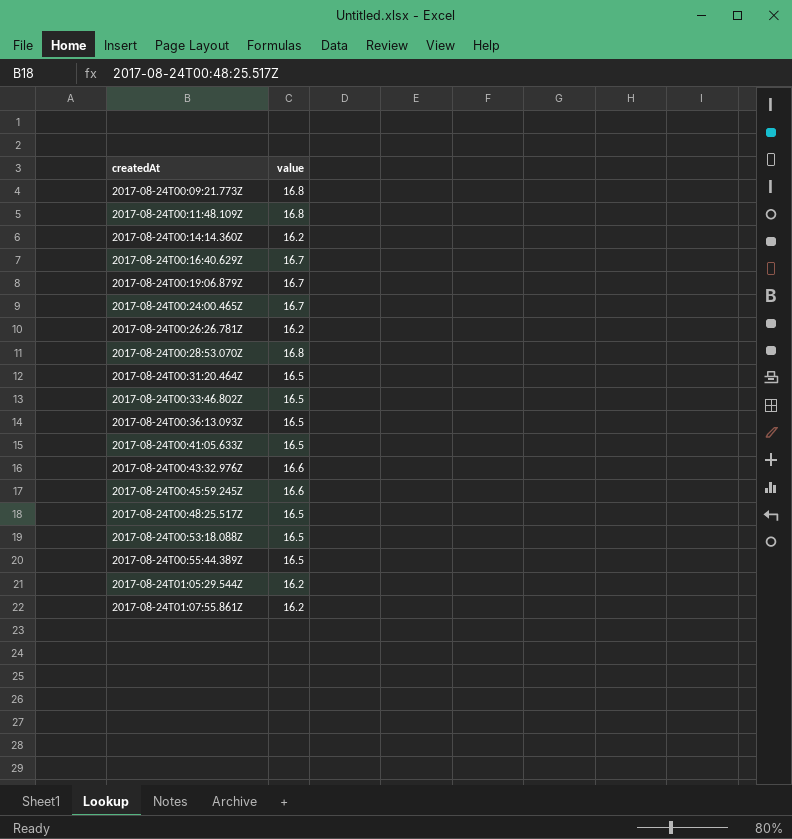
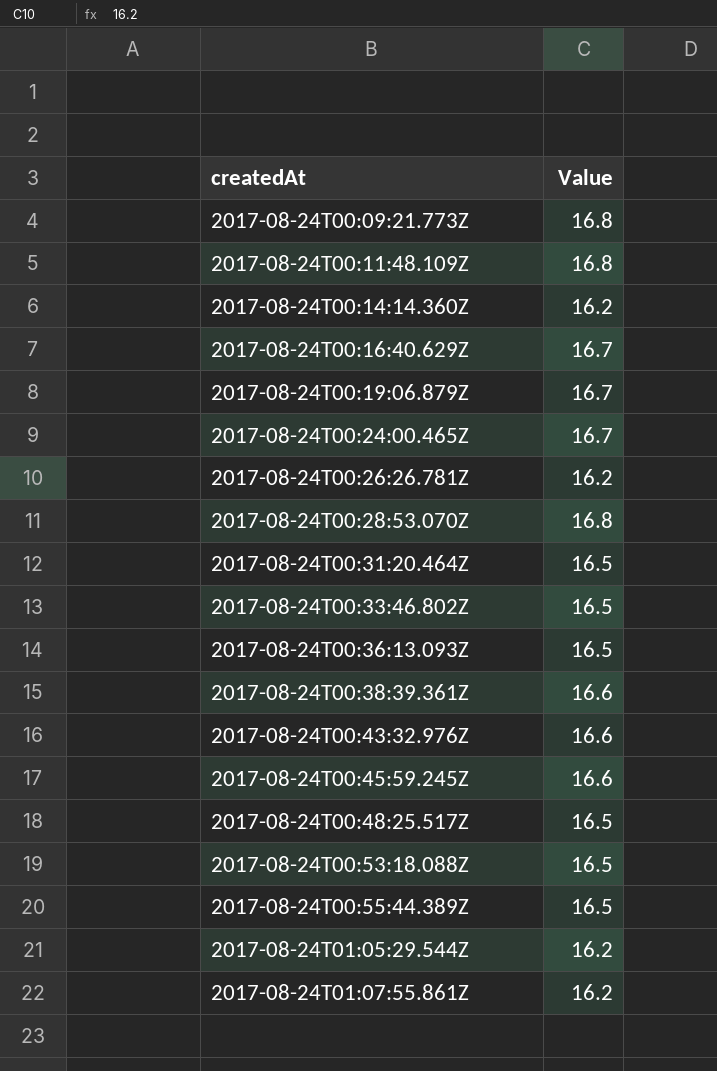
column name: value -> Value
row 2017-08-24T00:41:05.633Z: 16.5 -> none
row 2017-08-24T00:38:39.361Z: none -> 16.6

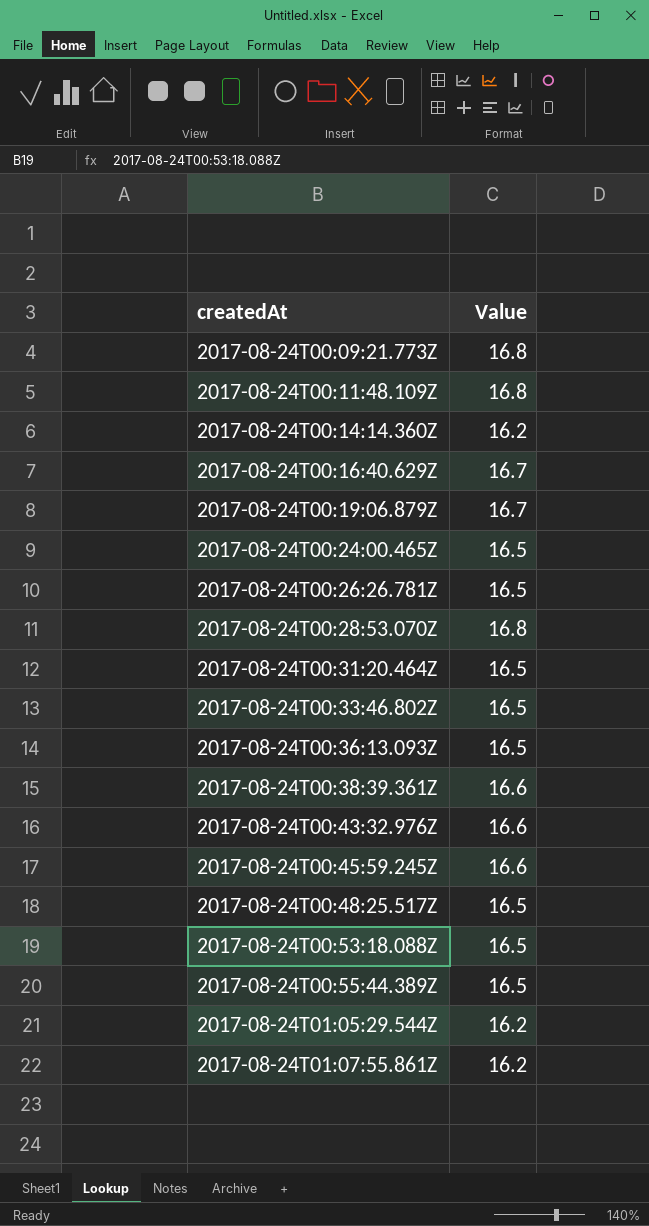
2017-08-24T00:24:00.465Z | Value: 16.7 -> 16.5
2017-08-24T00:26:26.781Z | Value: 16.2 -> 16.5

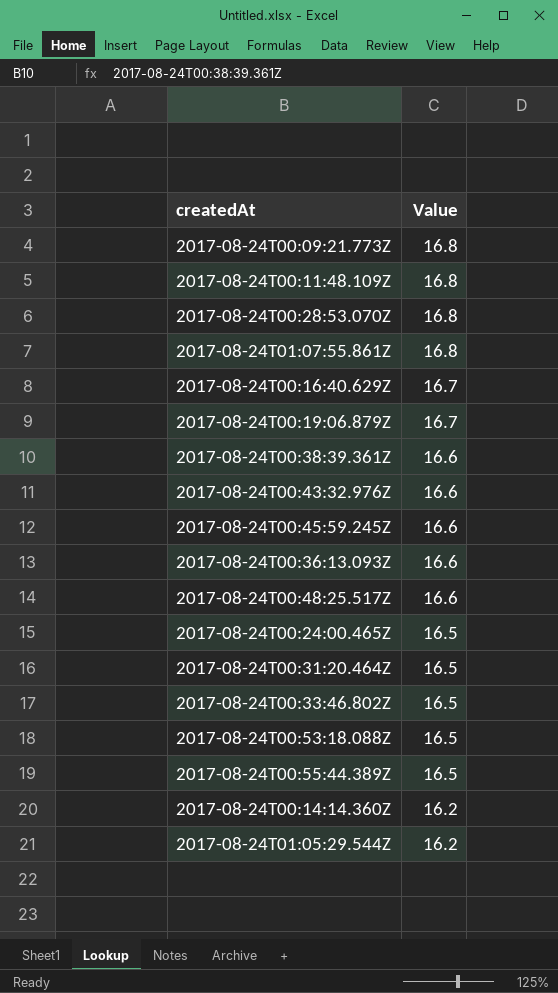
row order: createdAt ascending -> Value descending
row 2017-08-24T00:26:26.781Z: 16.5 -> none
2017-08-24T01:07:55.861Z | Value: 16.2 -> 16.8
2017-08-24T00:36:13.093Z | Value: 16.5 -> 16.6
2017-08-24T00:48:25.517Z | Value: 16.5 -> 16.6

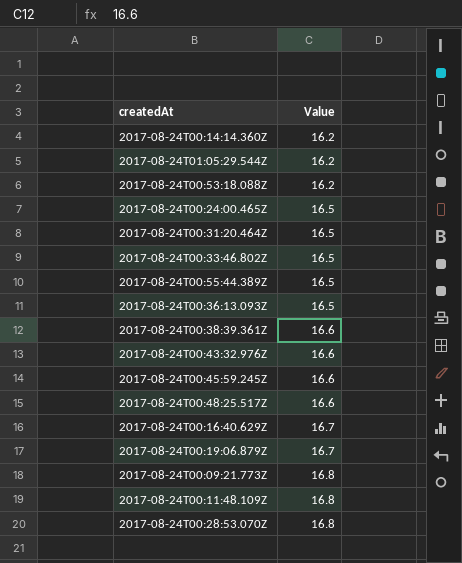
row order: Value descending -> Value ascending
row 2017-08-24T01:07:55.861Z: 16.8 -> none
2017-08-24T00:53:18.088Z | Value: 16.5 -> 16.2
2017-08-24T00:36:13.093Z | Value: 16.6 -> 16.5

